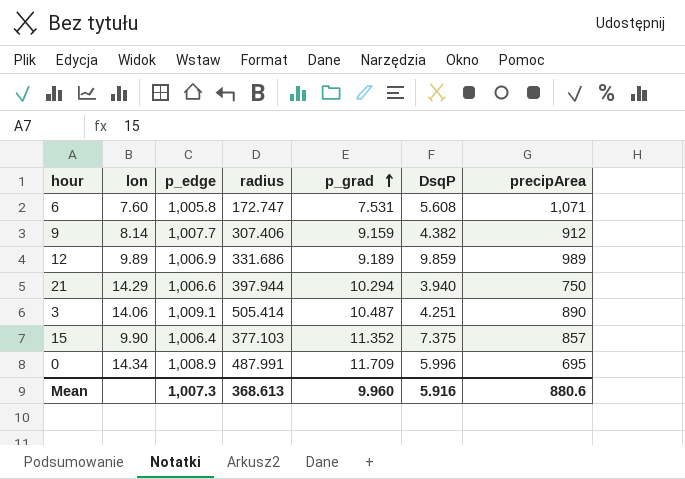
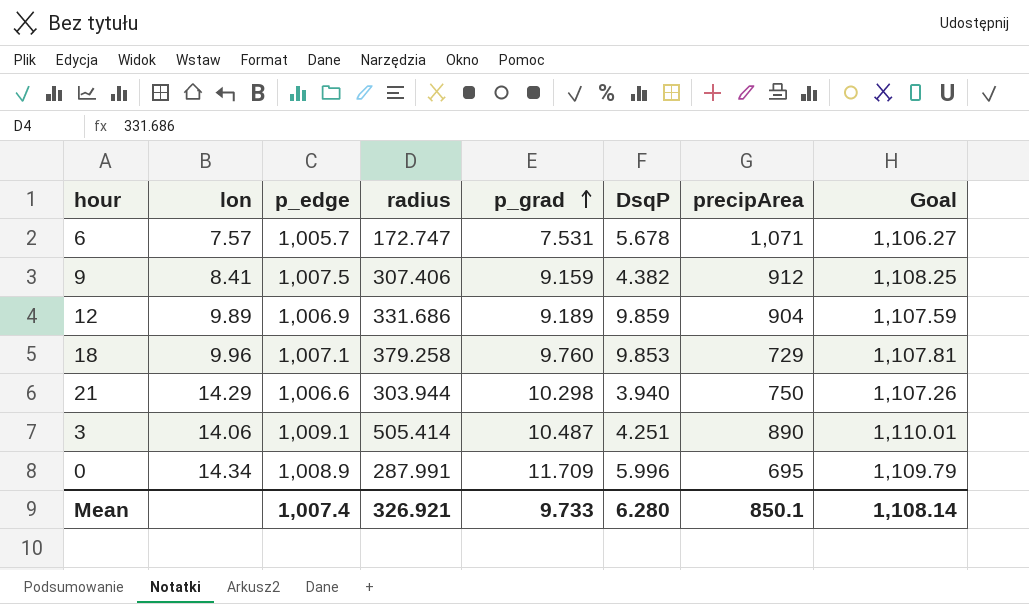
column Goal | formula: none -> [p_edge] * 1.1
row 15: 9.90 | 1,006.4 | 377.103 | 11.352 | 7.375 | 857 -> none
6 | lon: 7.60 -> 7.57
6 | p_edge: 1,005.8 -> 1,005.7
6 | DsqP: 5.608 -> 5.678
9 | lon: 8.14 -> 8.41
9 | p_edge: 1,007.7 -> 1,007.5
12 | precipArea: 989 -> 904
row 18: none -> 9.96 | 1,007.1 | 379.258 | 9.760 | 9.853 | 729 | 1,107.81
21 | radius: 397.944 -> 303.944
21 | p_grad: 10.294 -> 10.298
0 | radius: 487.991 -> 287.991
Mean | p_edge: 1,007.3 -> 1,007.4
Mean | radius: 368.613 -> 326.921
Mean | p_grad: 9.960 -> 9.733
Mean | DsqP: 5.916 -> 6.280
Mean | precipArea: 880.6 -> 850.1

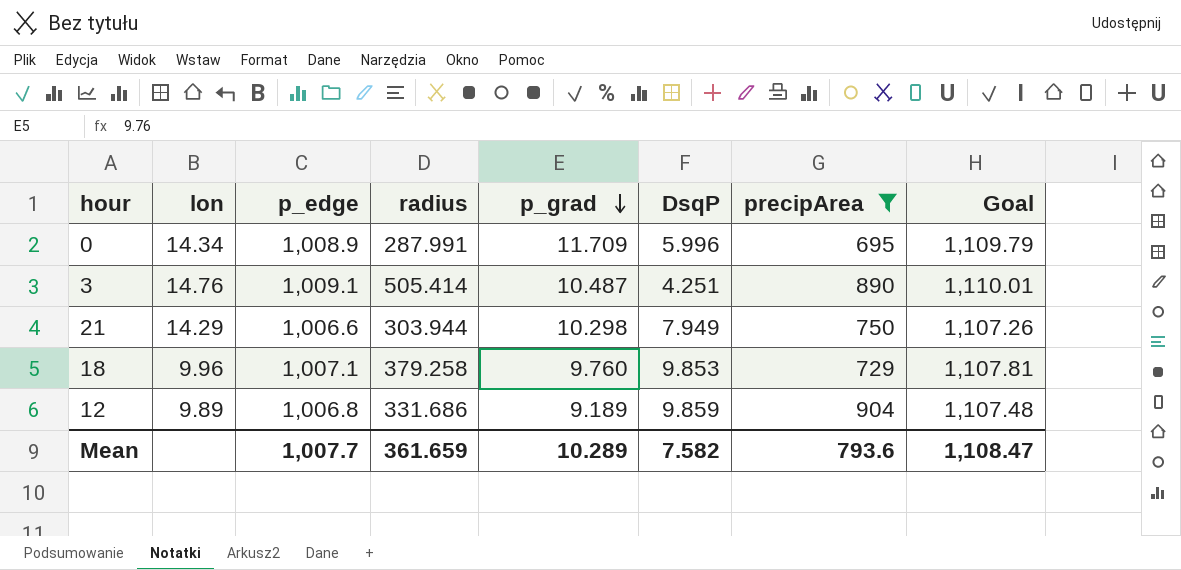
filter: none -> precipArea <= 904
row order: p_grad ascending -> p_grad descending
3 | lon: 14.06 -> 14.76
21 | DsqP: 3.940 -> 7.949
12 | p_edge: 1,006.9 -> 1,006.8
12 | Goal: 1,107.59 -> 1,107.48
Mean | p_edge: 1,007.4 -> 1,007.7
Mean | radius: 326.921 -> 361.659
Mean | p_grad: 9.733 -> 10.289
Mean | DsqP: 6.280 -> 7.582
Mean | precipArea: 850.1 -> 793.6
Mean | Goal: 1,108.14 -> 1,108.47

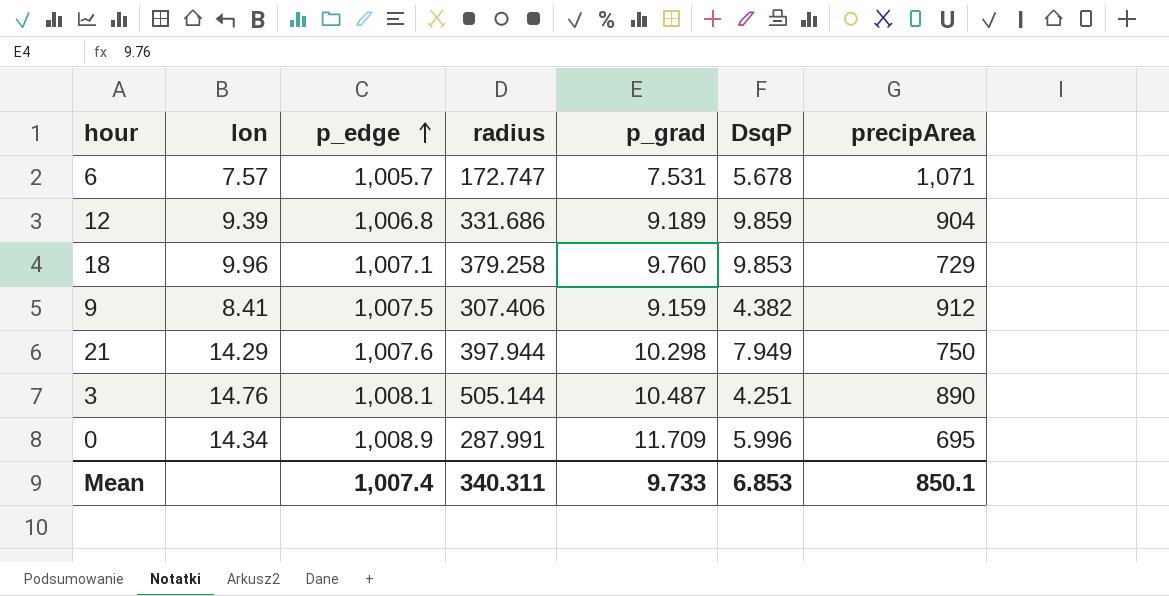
filter: precipArea <= 904 -> none
row order: p_grad descending -> p_edge ascending
column Goal | formula: [p_edge] * 1.1 -> none
12 | lon: 9.89 -> 9.39
21 | p_edge: 1,006.6 -> 1,007.6
21 | radius: 303.944 -> 397.944
3 | p_edge: 1,009.1 -> 1,008.1
3 | radius: 505.414 -> 505.144
Mean | p_edge: 1,007.7 -> 1,007.4
Mean | radius: 361.659 -> 340.311
Mean | p_grad: 10.289 -> 9.733
Mean | DsqP: 7.582 -> 6.853
Mean | precipArea: 793.6 -> 850.1

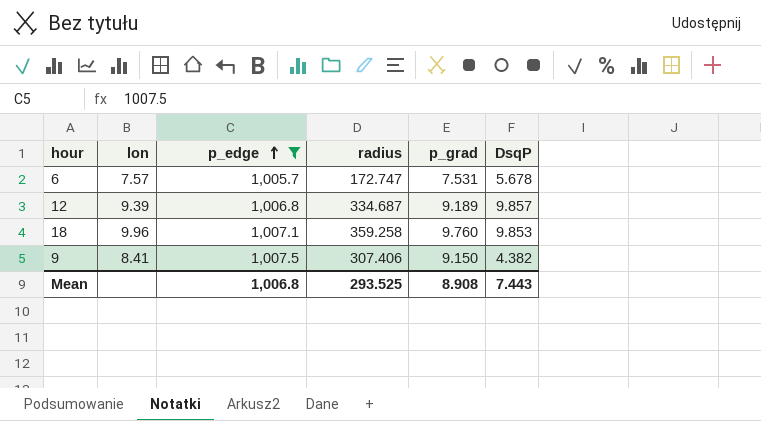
filter: none -> p_edge <= 1,007.5
column precipArea | position: 7 -> none
12 | radius: 331.686 -> 334.687
12 | DsqP: 9.859 -> 9.857
18 | radius: 379.258 -> 359.258
9 | p_grad: 9.159 -> 9.150
Mean | p_edge: 1,007.4 -> 1,006.8
Mean | radius: 340.311 -> 293.525
Mean | p_grad: 9.733 -> 8.908
Mean | DsqP: 6.853 -> 7.443

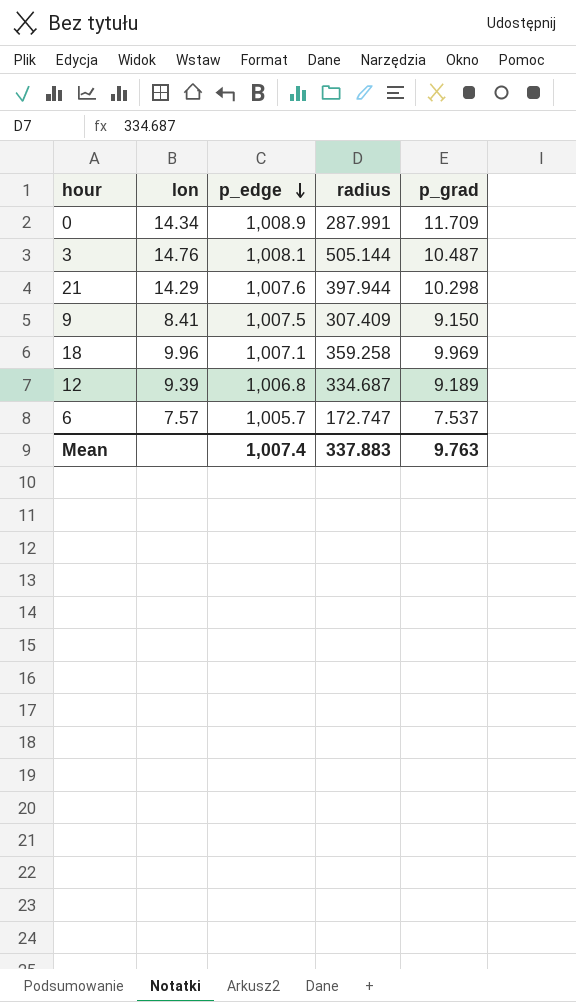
filter: p_edge <= 1,007.5 -> none
row order: p_edge ascending -> p_edge descending
column DsqP | position: 6 -> none
9 | radius: 307.406 -> 307.409
18 | p_grad: 9.760 -> 9.969
6 | p_grad: 7.531 -> 7.537
Mean | p_edge: 1,006.8 -> 1,007.4
Mean | radius: 293.525 -> 337.883
Mean | p_grad: 8.908 -> 9.763

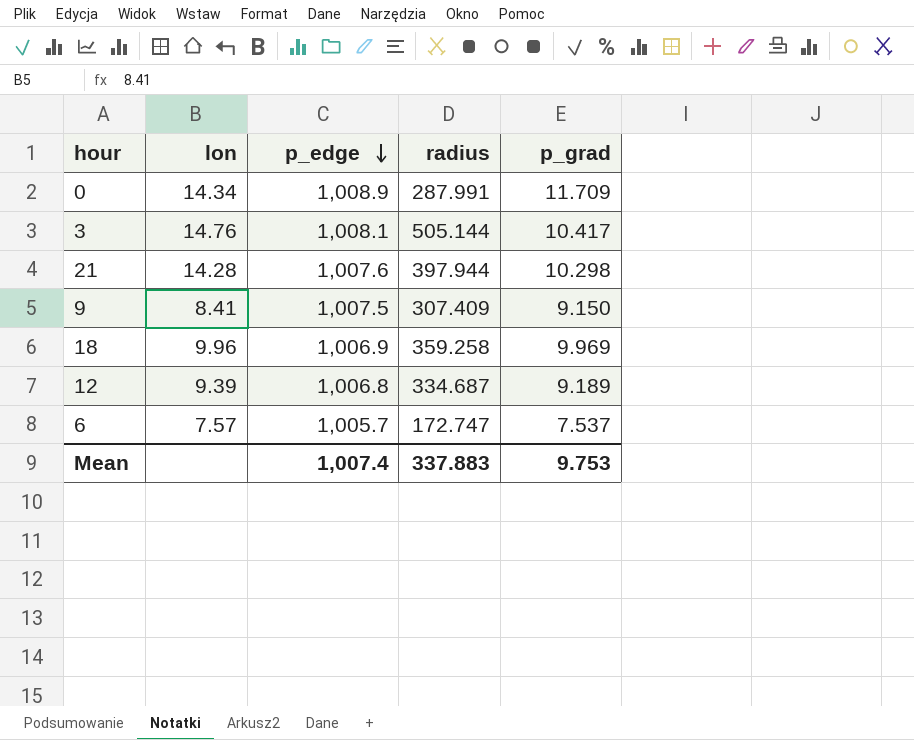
3 | p_grad: 10.487 -> 10.417
21 | lon: 14.29 -> 14.28
18 | p_edge: 1,007.1 -> 1,006.9
Mean | p_grad: 9.763 -> 9.753

